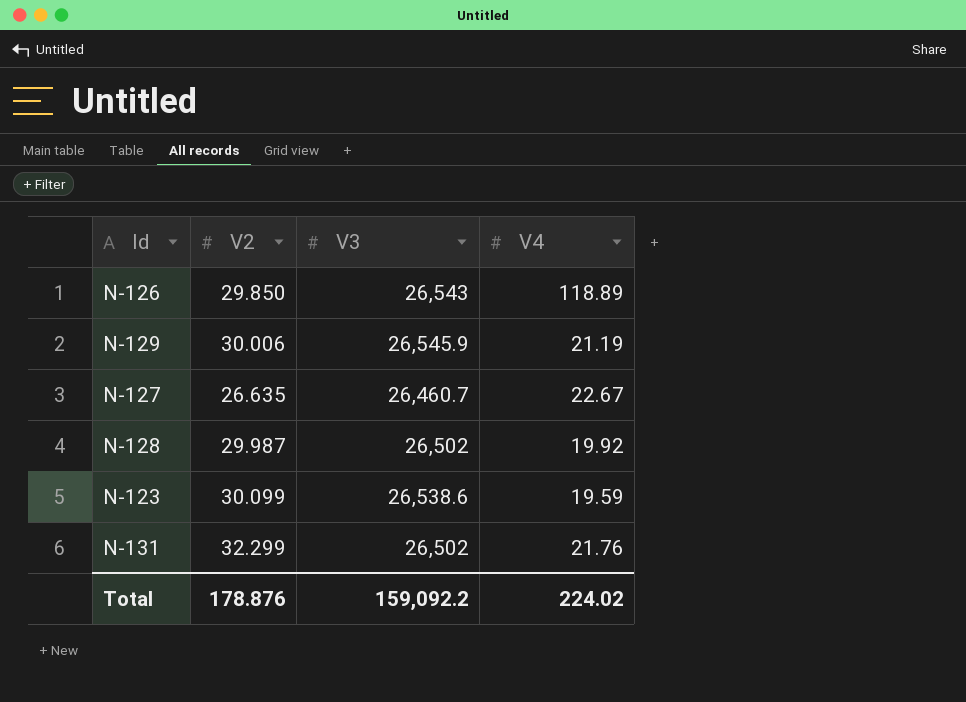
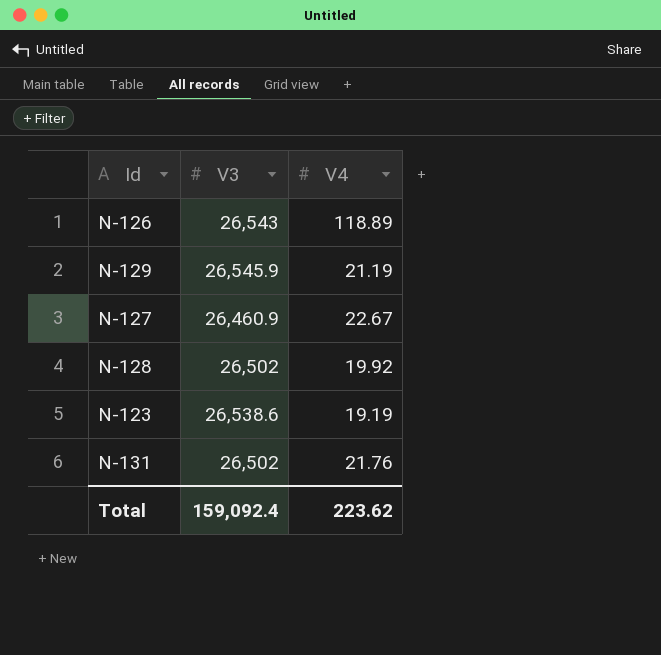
column V2 | position: 2 -> none
N-127 | V3: 26,460.7 -> 26,460.9
N-123 | V4: 19.59 -> 19.19
Total | V3: 159,092.2 -> 159,092.4
Total | V4: 224.02 -> 223.62

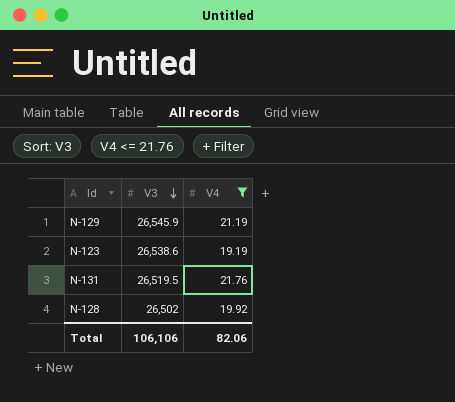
filter: none -> V4 <= 21.76
row order: none -> V3 descending
N-131 | V3: 26,502 -> 26,519.5
Total | V3: 159,092.4 -> 106,106
Total | V4: 223.62 -> 82.06

